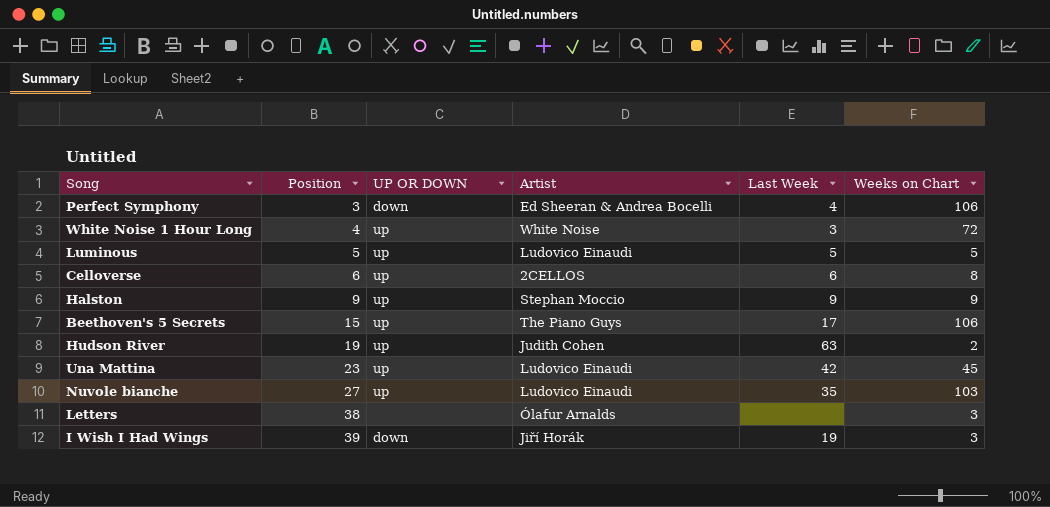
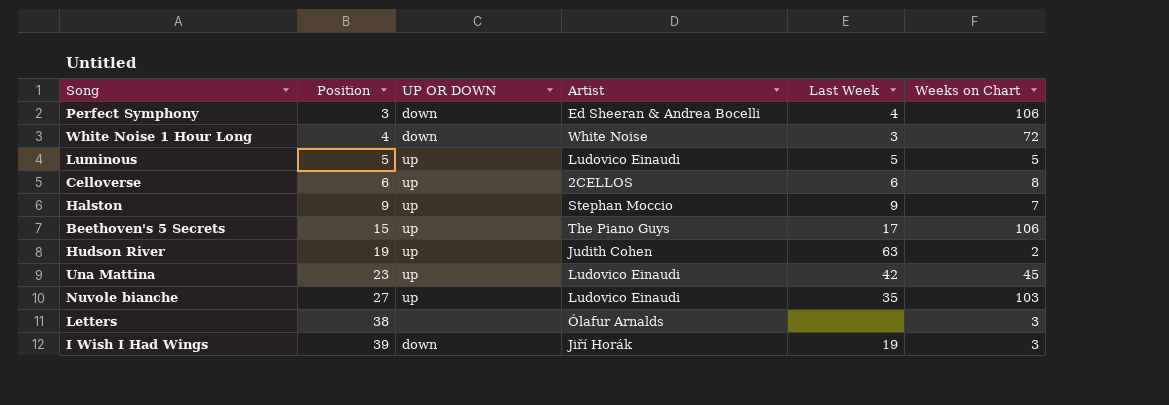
White Noise 1 Hour Long | UP OR DOWN: up -> down
Halston | Weeks on Chart: 9 -> 7

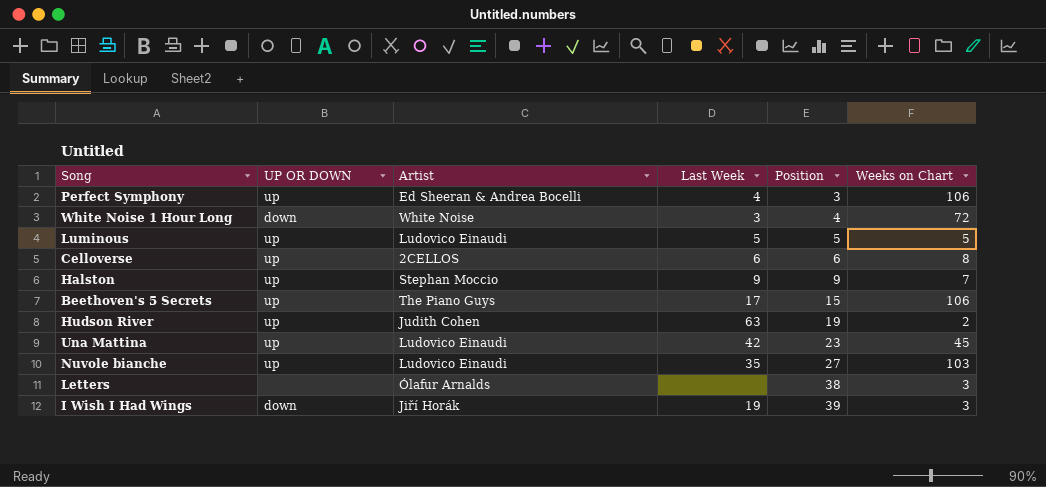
column Position | position: 2 -> 5
Perfect Symphony | UP OR DOWN: down -> up

